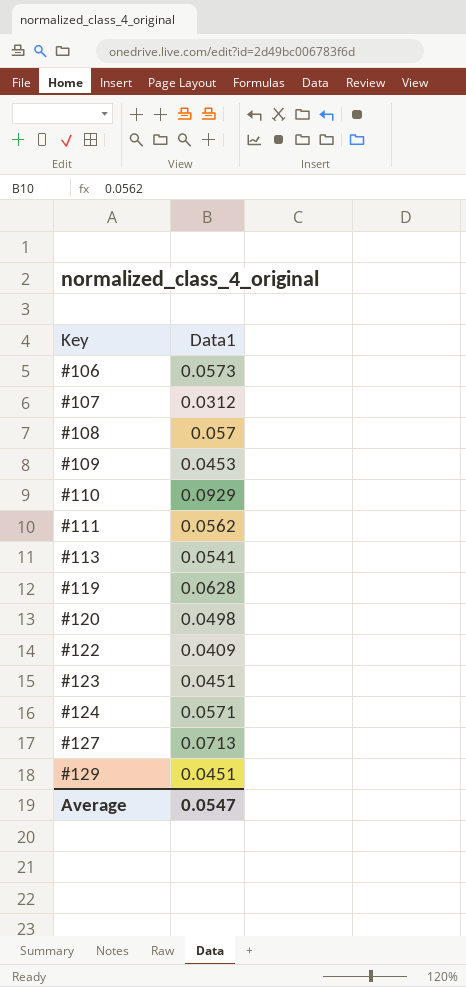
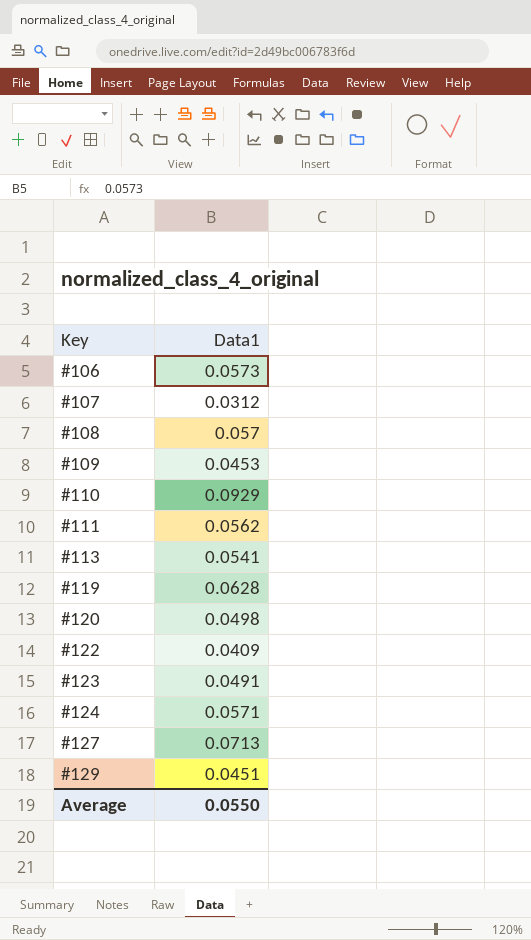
#123 | Data1: 0.0451 -> 0.0491
Average | Data1: 0.0547 -> 0.0550

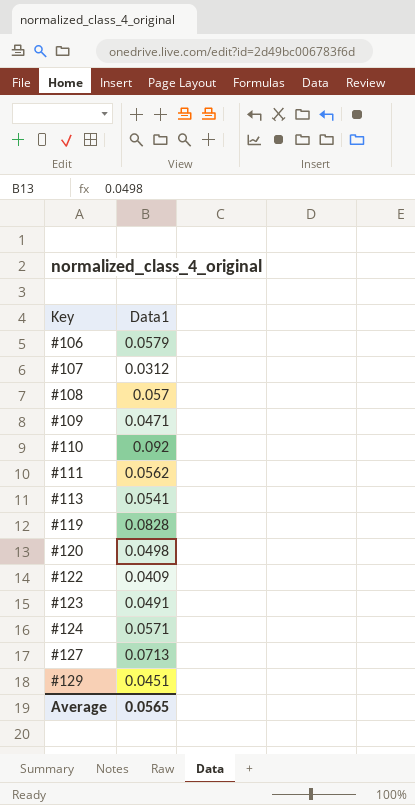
#106 | Data1: 0.0573 -> 0.0579
#109 | Data1: 0.0453 -> 0.0471
#110 | Data1: 0.0929 -> 0.092
#119 | Data1: 0.0628 -> 0.0828
Average | Data1: 0.0550 -> 0.0565

